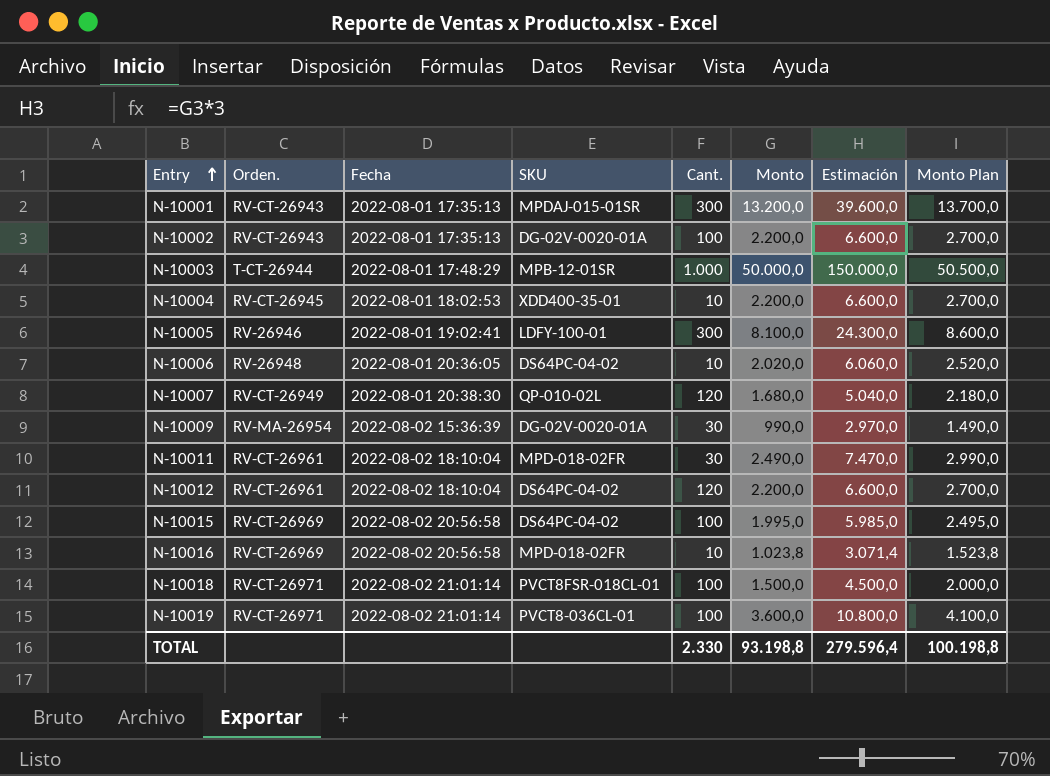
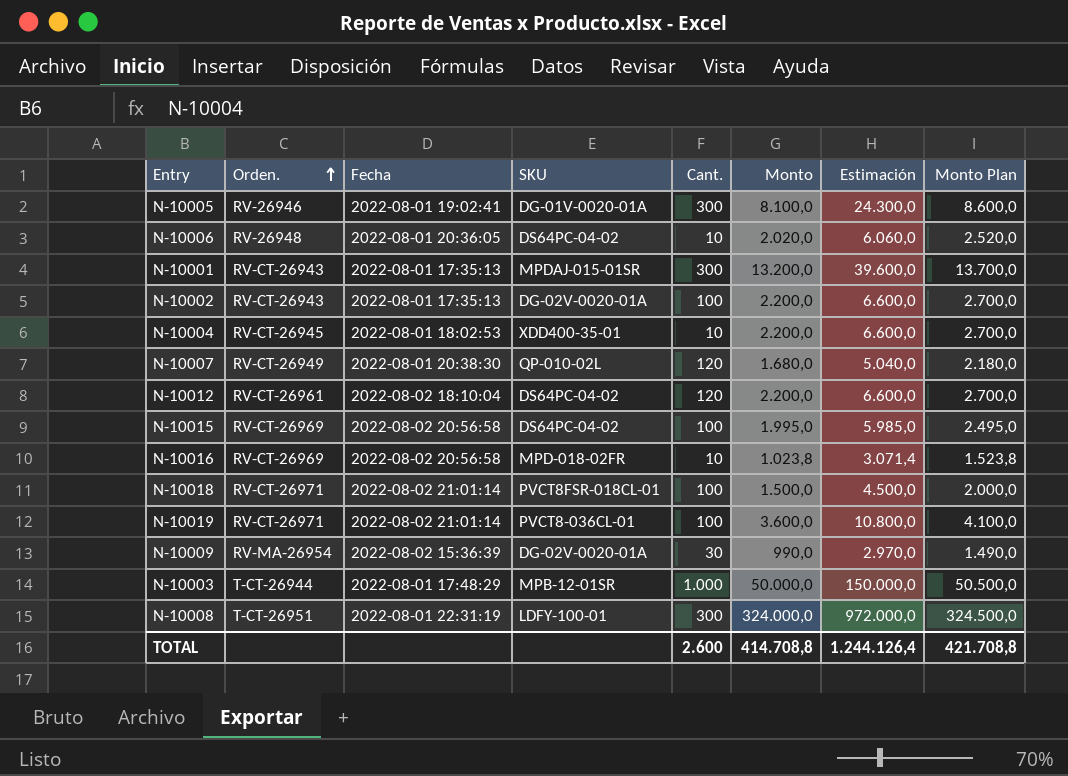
row order: Entry ascending -> Orden. ascending
row N-10011: RV-CT-26961 | 2022-08-02 18:10:04 | MPD-018-02FR | 30 | 2.490,0 | 7.470,0 | 2.990,0 -> none
N-10005 | SKU: LDFY-100-01 -> DG-01V-0020-01A
row N-10008: none -> T-CT-26951 | 2022-08-01 22:31:19 | LDFY-100-01 | 300 | 324.000,0 | 972.000,0 | 324.500,0
TOTAL | Cant.: 2.330 -> 2.600
TOTAL | Monto: 93.198,8 -> 414.708,8
TOTAL | Estimación: 279.596,4 -> 1.244.126,4
TOTAL | Monto Plan: 100.198,8 -> 421.708,8

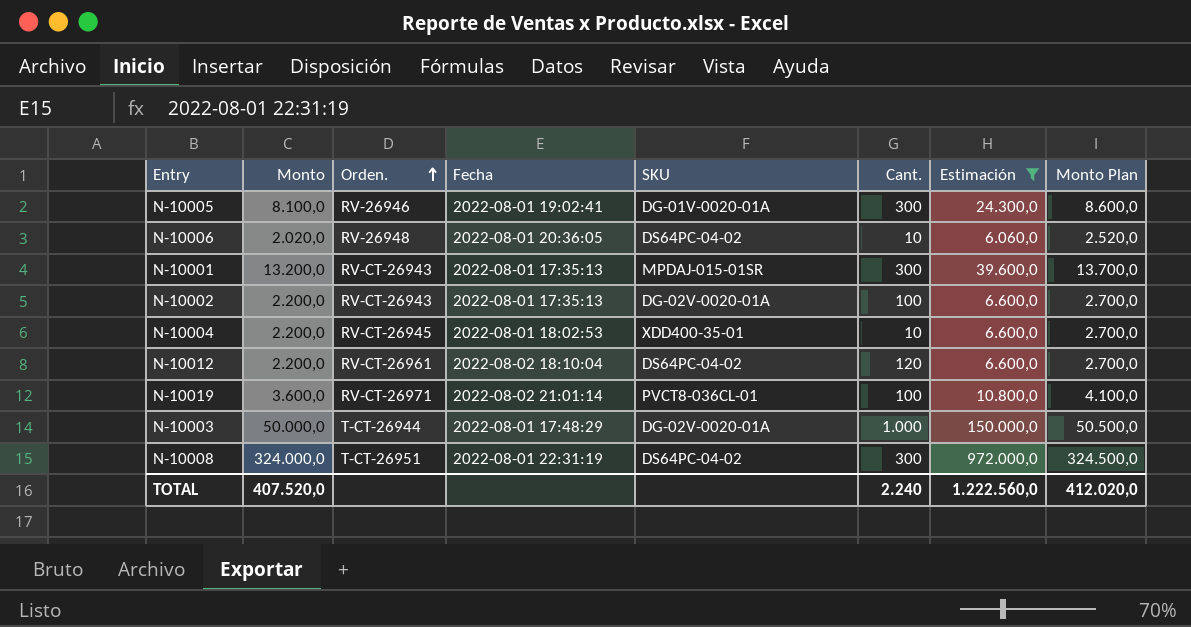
filter: none -> Estimación >= 6.060,0
column Monto | position: 6 -> 2
N-10003 | SKU: MPB-12-01SR -> DG-02V-0020-01A
N-10008 | SKU: LDFY-100-01 -> DS64PC-04-02
TOTAL | Monto: 414.708,8 -> 407.520,0
TOTAL | Cant.: 2.600 -> 2.240
TOTAL | Estimación: 1.244.126,4 -> 1.222.560,0
TOTAL | Monto Plan: 421.708,8 -> 412.020,0

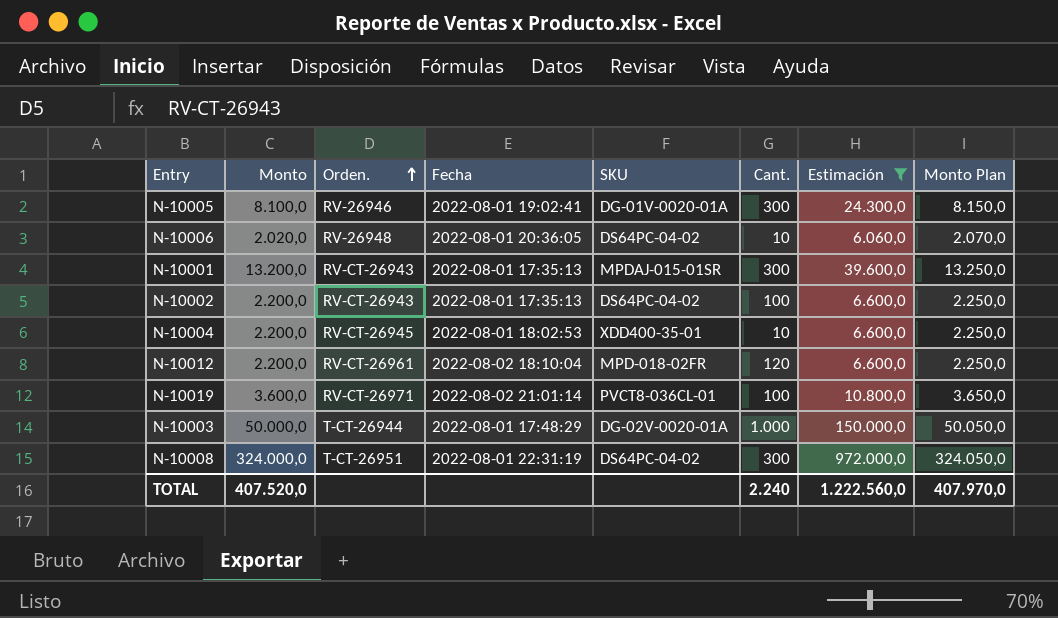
column Monto Plan | formula: [Monto] + 500 -> [Monto] + 50
N-10002 | SKU: DG-02V-0020-01A -> DS64PC-04-02
N-10012 | SKU: DS64PC-04-02 -> MPD-018-02FR
TOTAL | Monto Plan: 412.020,0 -> 407.970,0

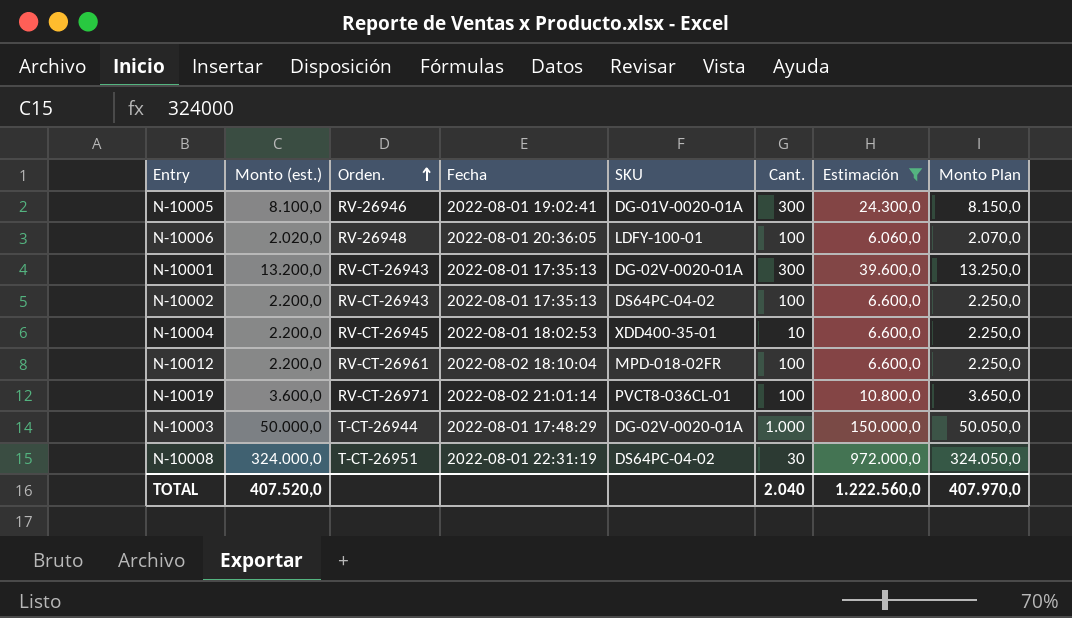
column name: Monto -> Monto (est.)
N-10006 | SKU: DS64PC-04-02 -> LDFY-100-01
N-10006 | Cant.: 10 -> 100
N-10001 | SKU: MPDAJ-015-01SR -> DG-02V-0020-01A
N-10012 | Cant.: 120 -> 100
N-10008 | Cant.: 300 -> 30
TOTAL | Cant.: 2.240 -> 2.040

